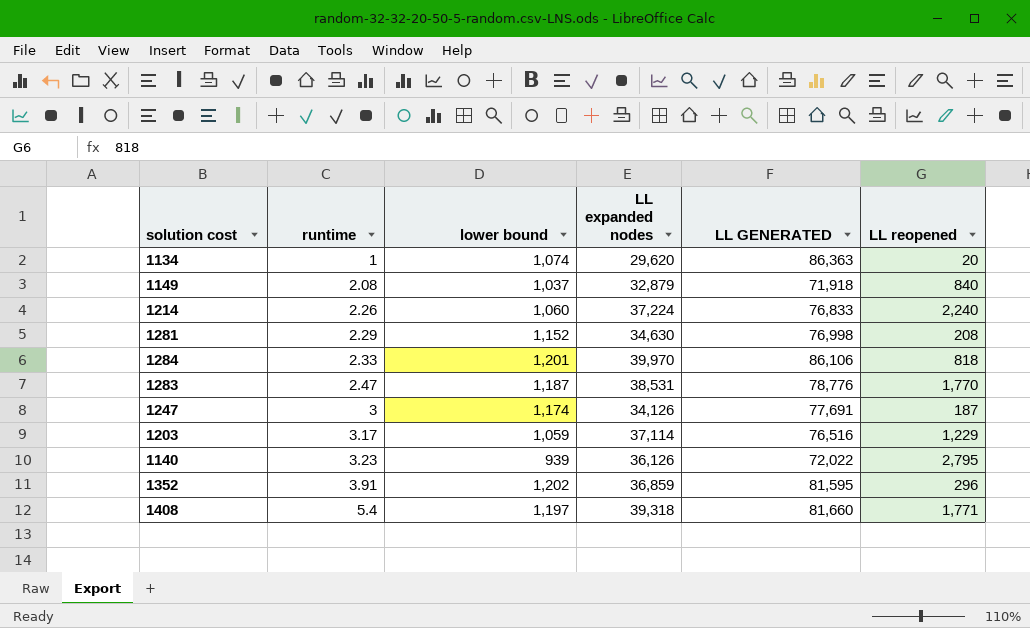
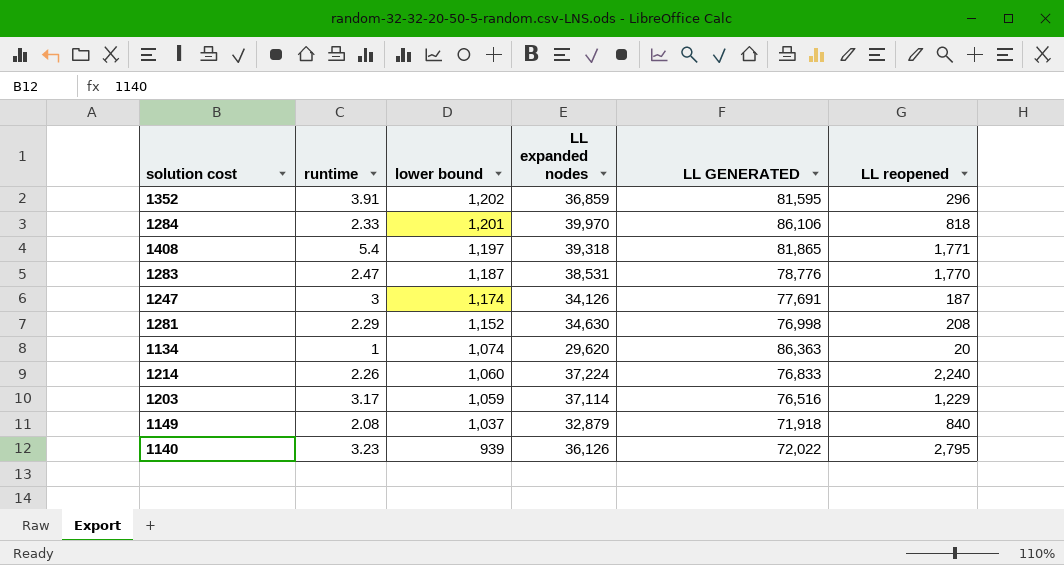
row order: runtime ascending -> lower bound descending
1408 | LL GENERATED: 81,660 -> 81,865

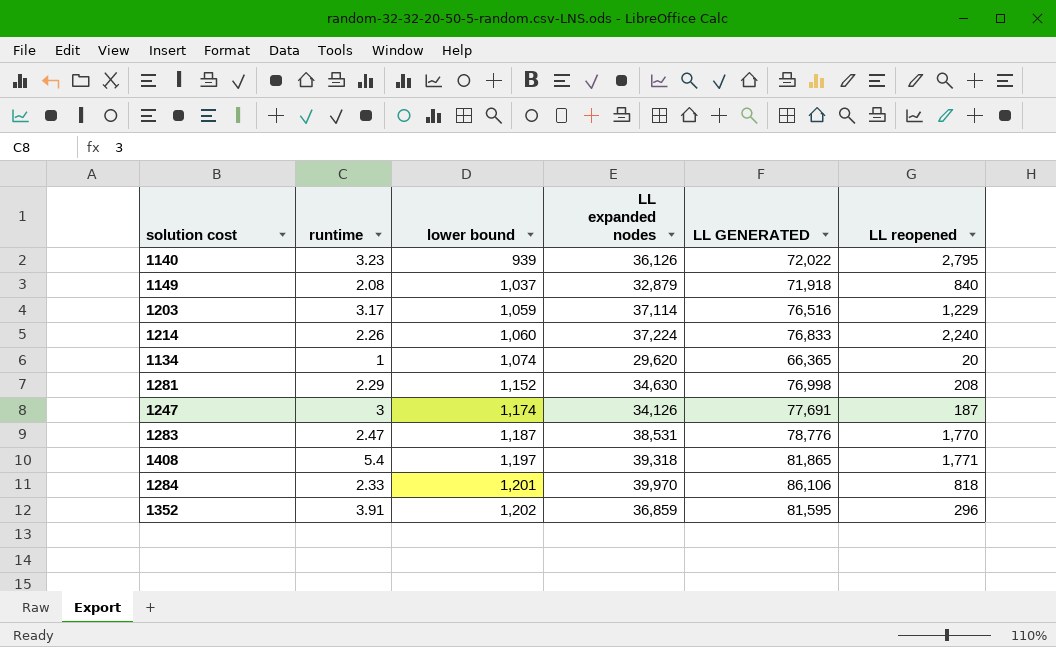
row order: lower bound descending -> lower bound ascending
1134 | LL GENERATED: 86,363 -> 66,365

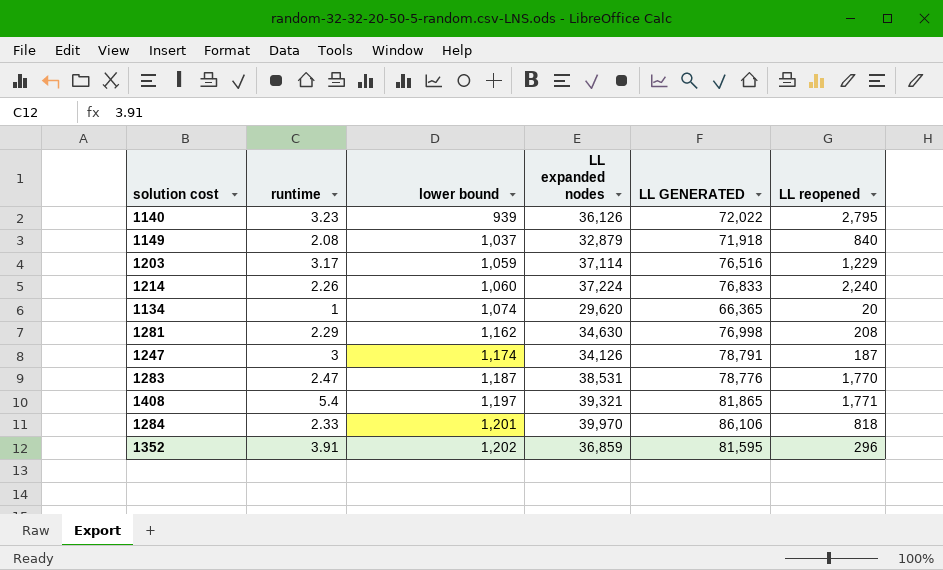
1281 | lower bound: 1,152 -> 1,162
1247 | LL GENERATED: 77,691 -> 78,791
1408 | LL expanded nodes: 39,318 -> 39,321

